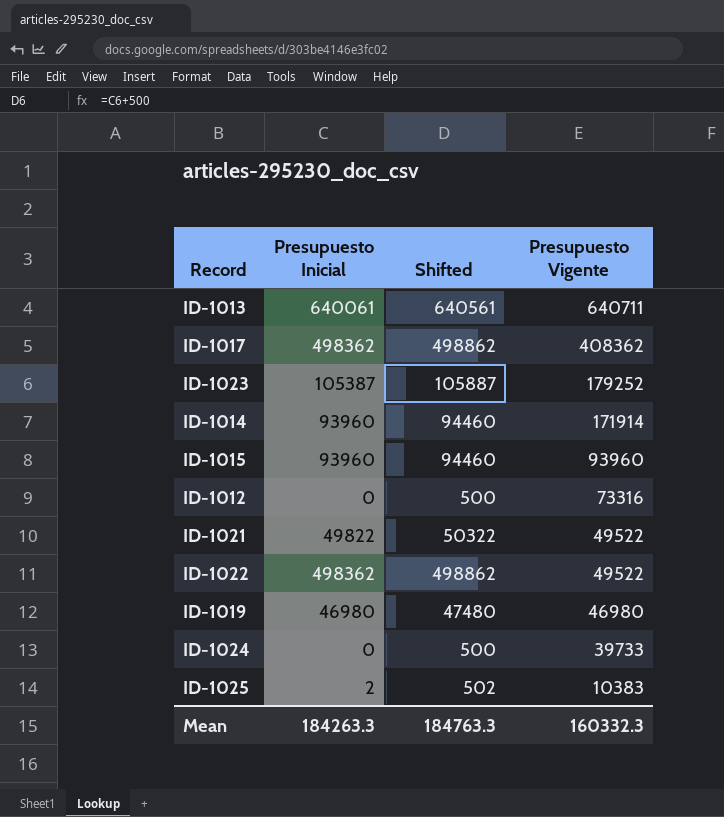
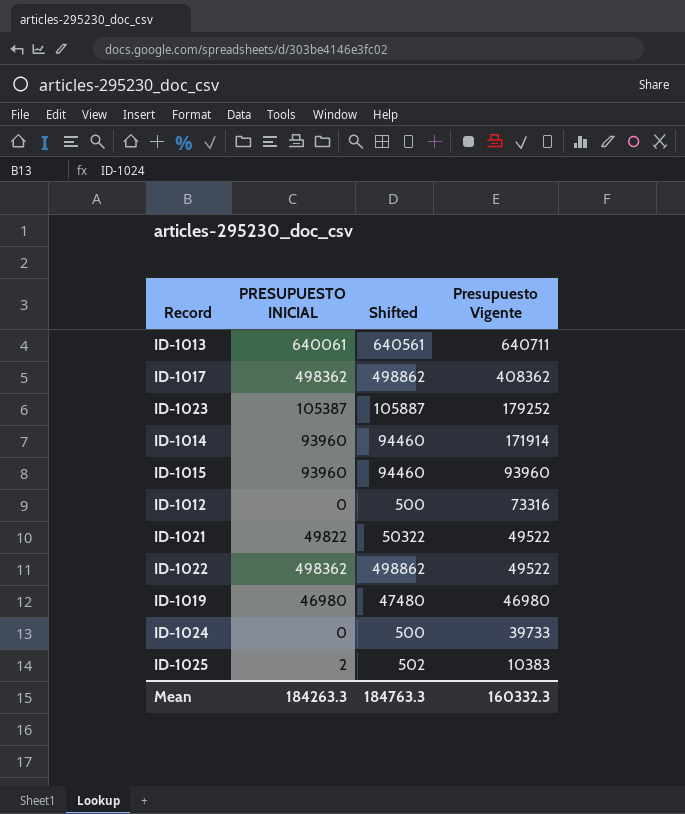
column name: Presupuesto Inicial -> PRESUPUESTO INICIAL

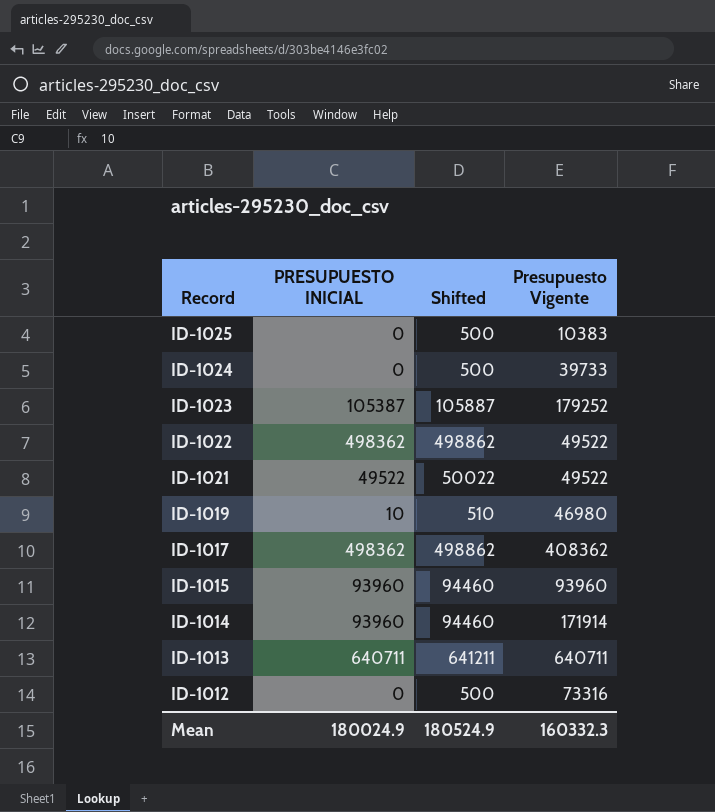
row order: Presupuesto Vigente descending -> Record descending
ID-1025 | PRESUPUESTO INICIAL: 2 -> 0
ID-1025 | Shifted: 502 -> 500
ID-1021 | PRESUPUESTO INICIAL: 49822 -> 49522
ID-1021 | Shifted: 50322 -> 50022
ID-1019 | PRESUPUESTO INICIAL: 46980 -> 10
ID-1019 | Shifted: 47480 -> 510
ID-1013 | PRESUPUESTO INICIAL: 640061 -> 640711
ID-1013 | Shifted: 640561 -> 641211
Mean | PRESUPUESTO INICIAL: 184263.3 -> 180024.9
Mean | Shifted: 184763.3 -> 180524.9

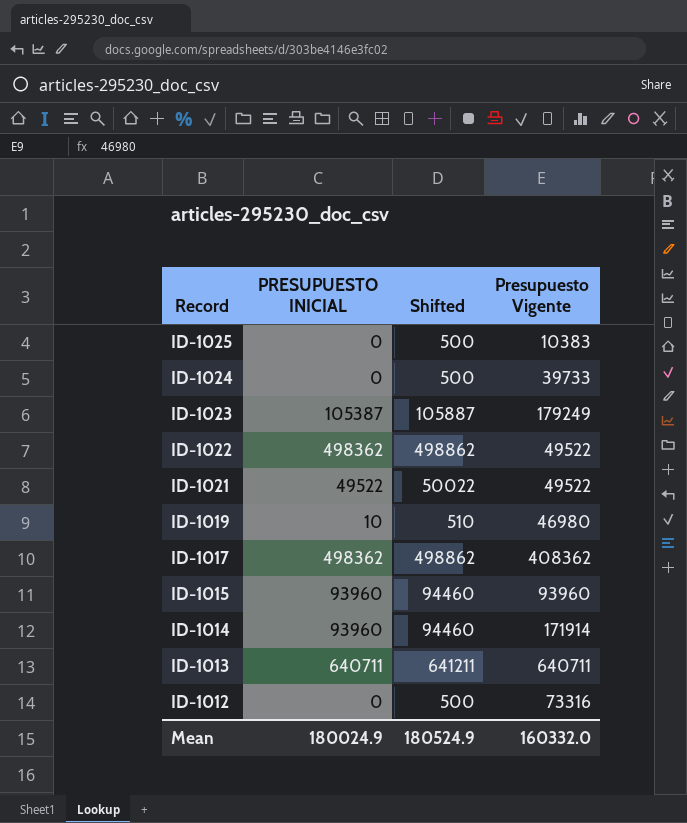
ID-1023 | Presupuesto Vigente: 179252 -> 179249
Mean | Presupuesto Vigente: 160332.3 -> 160332.0

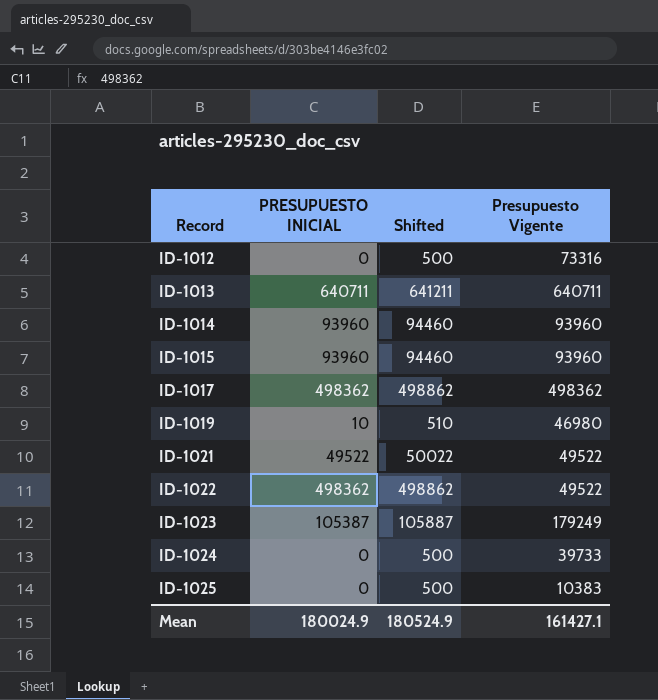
row order: Record descending -> Record ascending
ID-1014 | Presupuesto Vigente: 171914 -> 93960
ID-1017 | Presupuesto Vigente: 408362 -> 498362
Mean | Presupuesto Vigente: 160332.0 -> 161427.1

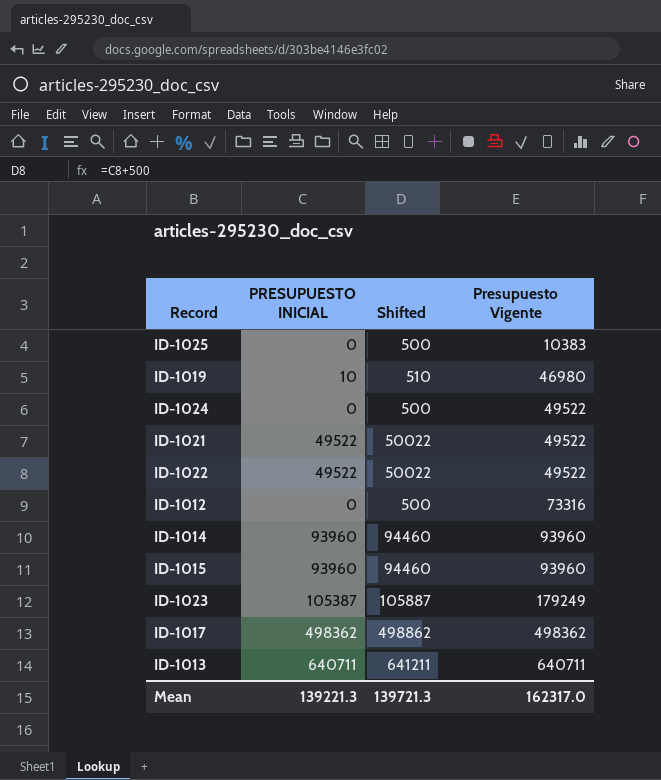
row order: Record ascending -> Presupuesto Vigente ascending
ID-1024 | Presupuesto Vigente: 39733 -> 49522
ID-1022 | PRESUPUESTO INICIAL: 498362 -> 49522
ID-1022 | Shifted: 498862 -> 50022
Mean | PRESUPUESTO INICIAL: 180024.9 -> 139221.3
Mean | Shifted: 180524.9 -> 139721.3
Mean | Presupuesto Vigente: 161427.1 -> 162317.0

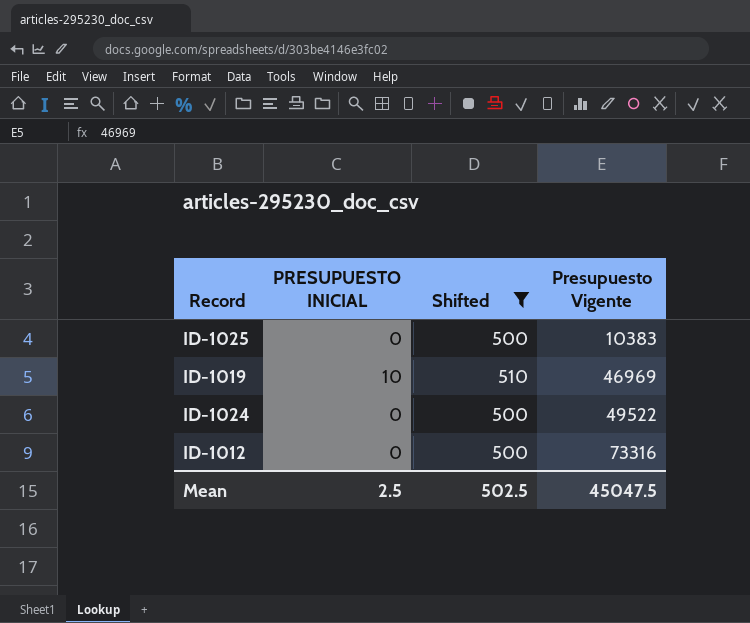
filter: none -> Shifted <= 510
ID-1019 | Presupuesto Vigente: 46980 -> 46969
Mean | PRESUPUESTO INICIAL: 139221.3 -> 2.5
Mean | Shifted: 139721.3 -> 502.5
Mean | Presupuesto Vigente: 162317.0 -> 45047.5

